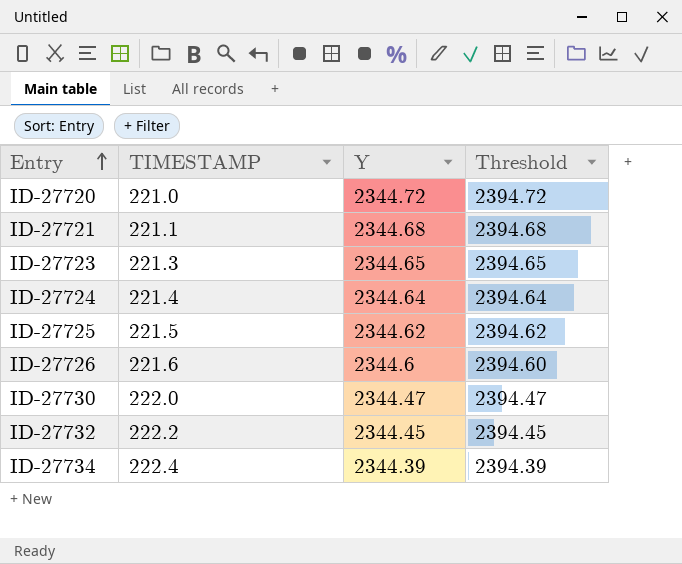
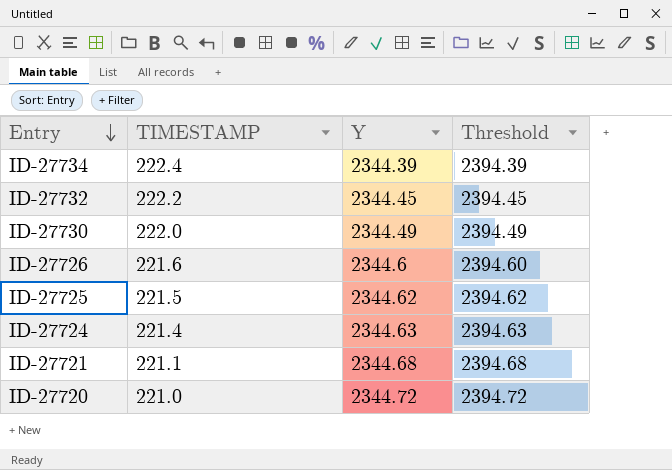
row order: Entry ascending -> Entry descending
row ID-27723: 221.3 | 2344.65 | 2394.65 -> none
ID-27730 | Y: 2344.47 -> 2344.49
ID-27730 | Threshold: 2394.47 -> 2394.49
ID-27724 | Y: 2344.64 -> 2344.63
ID-27724 | Threshold: 2394.64 -> 2394.63

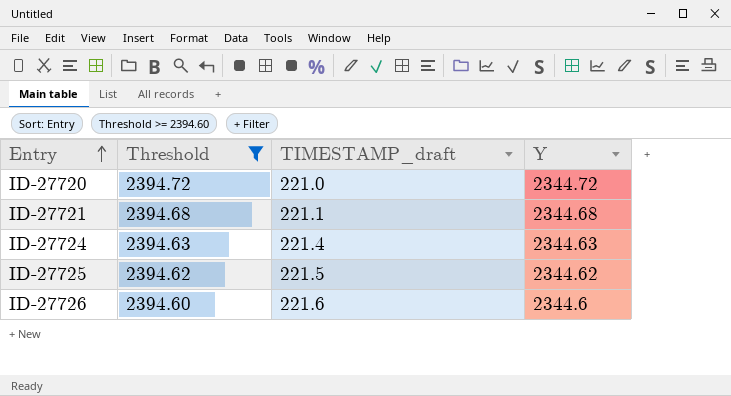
filter: none -> Threshold >= 2394.60
row order: Entry descending -> Entry ascending
column Threshold | position: 4 -> 2
column name: TIMESTAMP -> TIMESTAMP_draft

